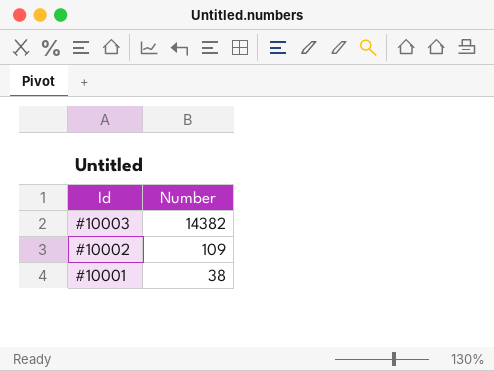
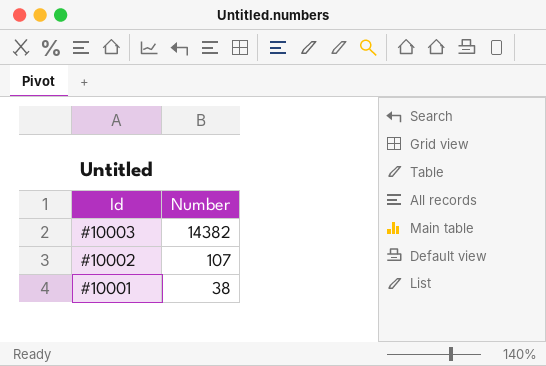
#10002 | Number: 109 -> 107

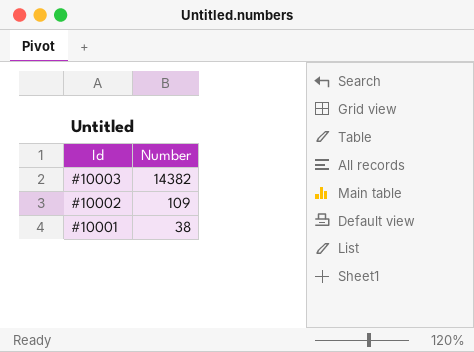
#10002 | Number: 107 -> 109

